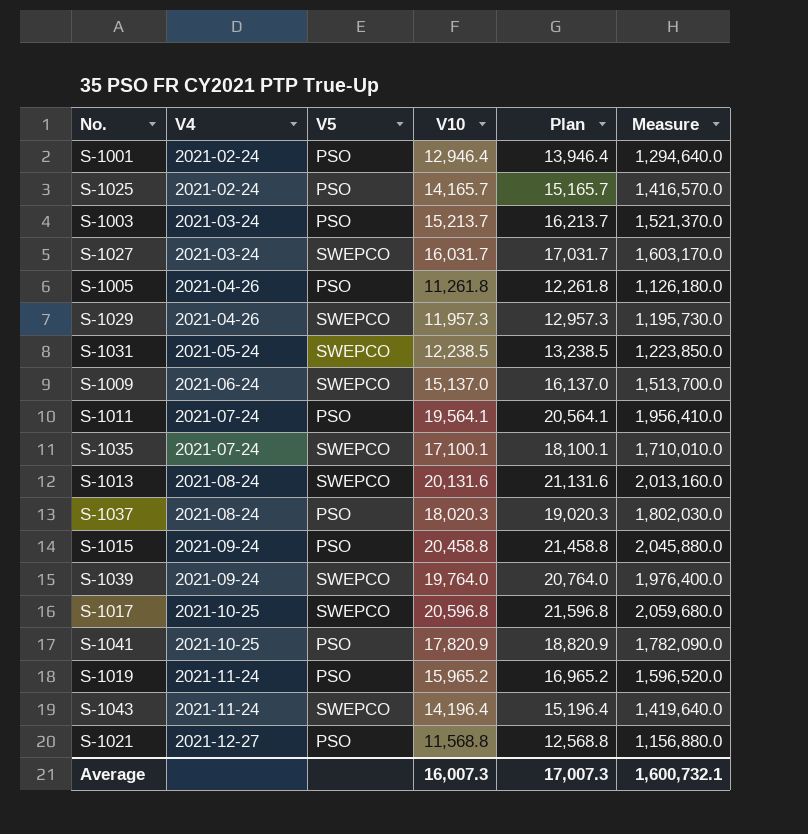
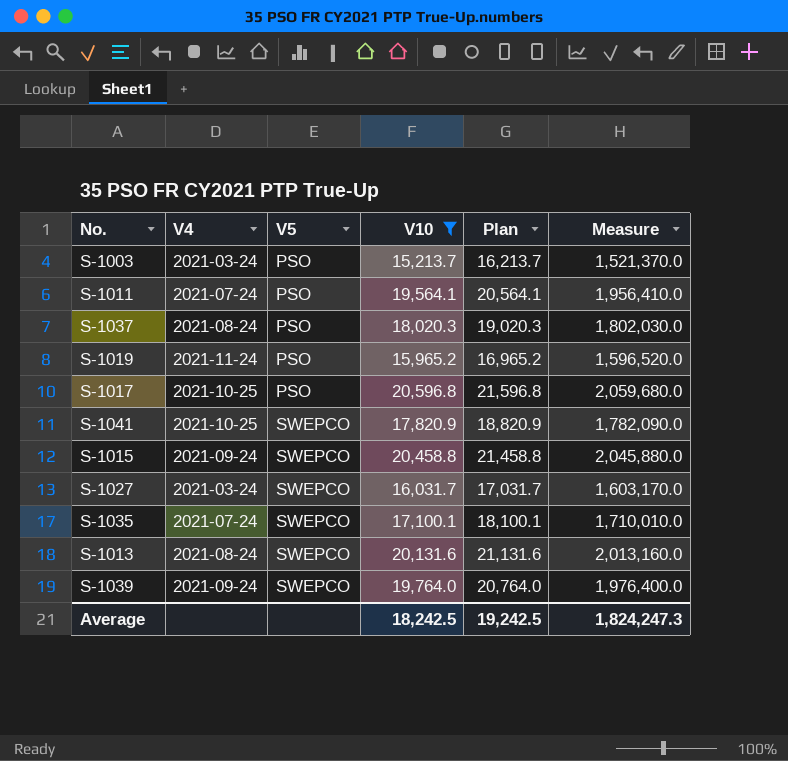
filter: none -> V10 >= 15,213.7
row order: V4 ascending -> V5 ascending
S-1017 | V5: SWEPCO -> PSO
S-1041 | V5: PSO -> SWEPCO
S-1015 | V5: PSO -> SWEPCO
Average | V10: 16,007.3 -> 18,242.5
Average | Plan: 17,007.3 -> 19,242.5
Average | Measure: 1,600,732.1 -> 1,824,247.3

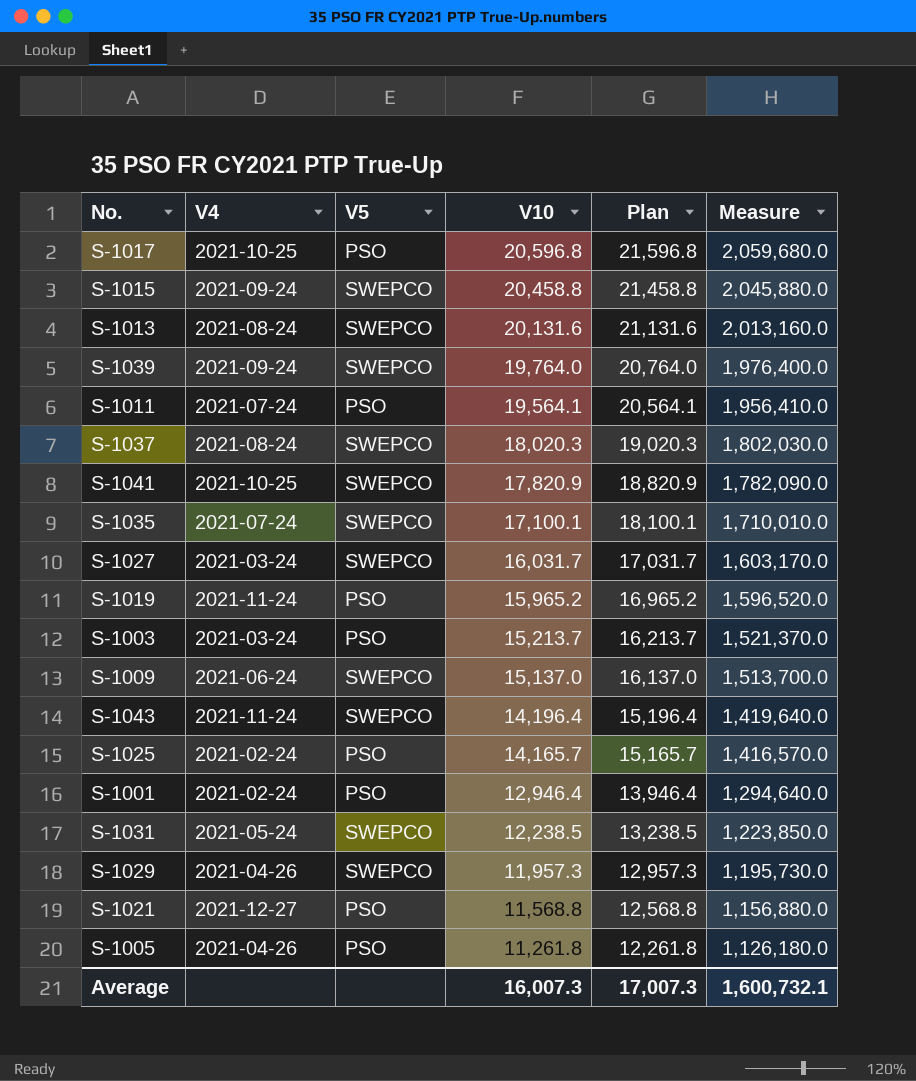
filter: V10 >= 15,213.7 -> none
row order: V5 ascending -> V10 descending
S-1037 | V5: PSO -> SWEPCO
Average | V10: 18,242.5 -> 16,007.3
Average | Plan: 19,242.5 -> 17,007.3
Average | Measure: 1,824,247.3 -> 1,600,732.1

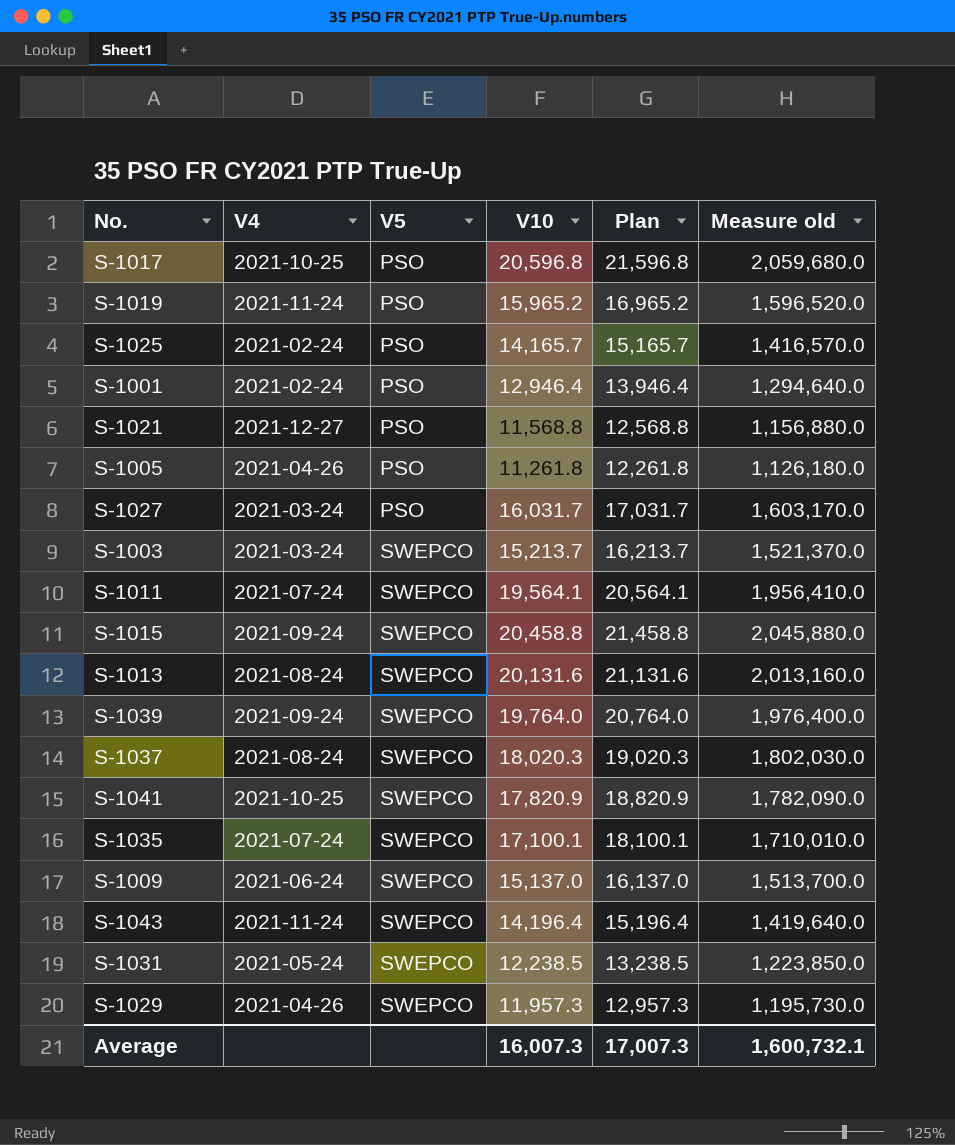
row order: V10 descending -> V5 ascending
column name: Measure -> Measure old
S-1027 | V5: SWEPCO -> PSO
S-1003 | V5: PSO -> SWEPCO
S-1011 | V5: PSO -> SWEPCO

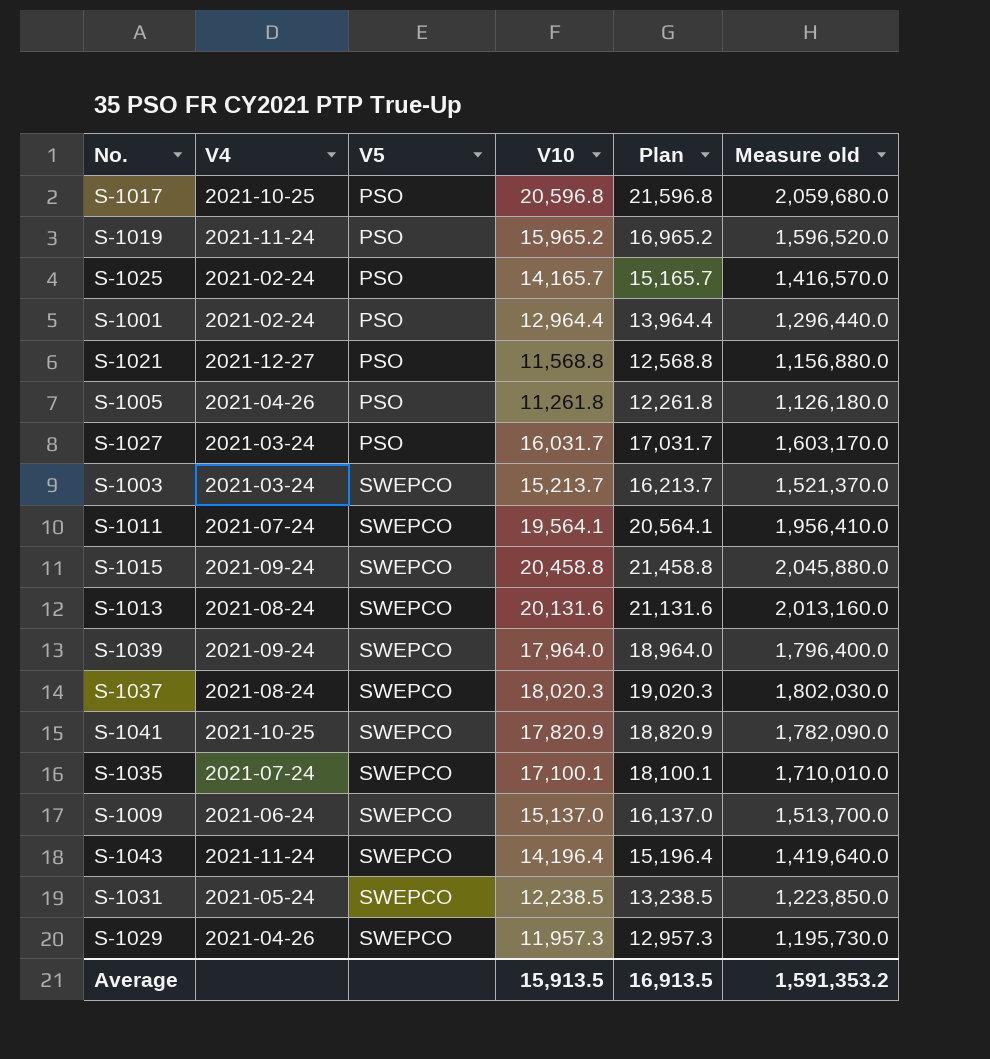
S-1001 | V10: 12,946.4 -> 12,964.4
S-1001 | Plan: 13,946.4 -> 13,964.4
S-1001 | Measure old: 1,294,640.0 -> 1,296,440.0
S-1039 | V10: 19,764.0 -> 17,964.0
S-1039 | Plan: 20,764.0 -> 18,964.0
S-1039 | Measure old: 1,976,400.0 -> 1,796,400.0
Average | V10: 16,007.3 -> 15,913.5
Average | Plan: 17,007.3 -> 16,913.5
Average | Measure old: 1,600,732.1 -> 1,591,353.2

